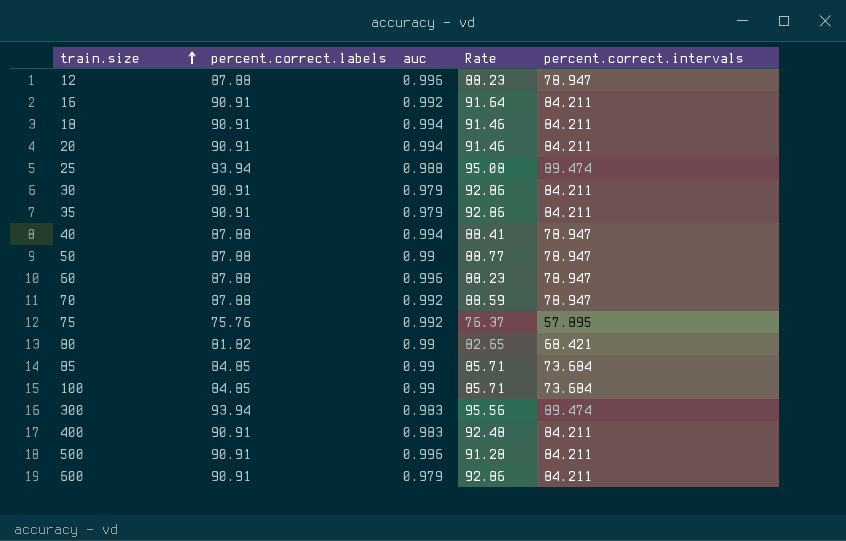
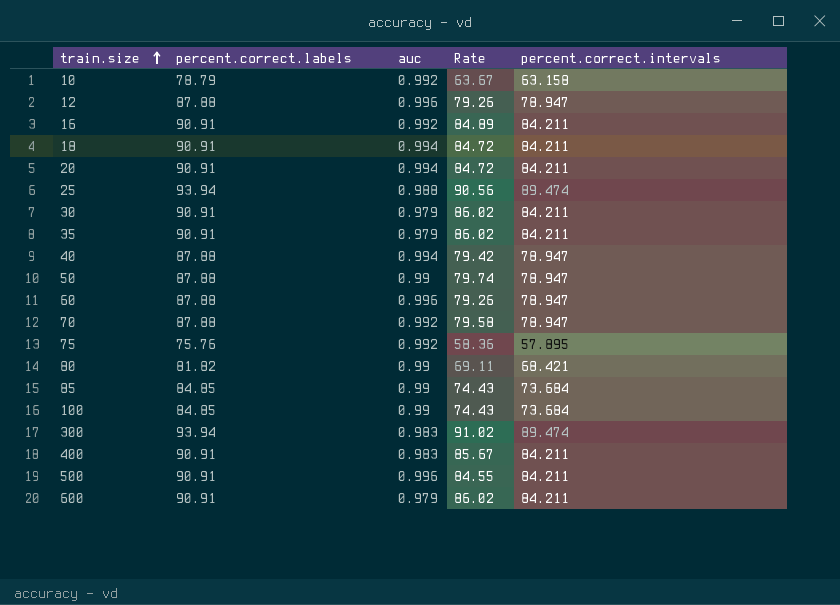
column Rate | formula: [percent.correct.labels] / [auc] -> [percent.correct.intervals] / [auc]
row 10: none -> 78.79 | 0.992 | 63.67 | 63.158

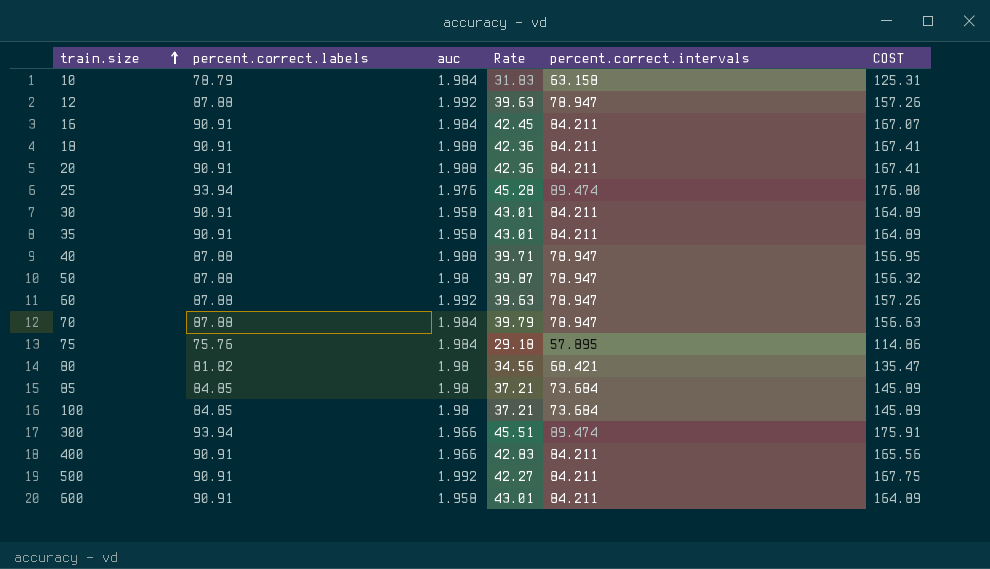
column COST | formula: none -> [auc] * [percent.correct.intervals]
10 | auc: 0.992 -> 1.984
10 | Rate: 63.67 -> 31.83
12 | auc: 0.996 -> 1.992
12 | Rate: 79.26 -> 39.63
16 | auc: 0.992 -> 1.984
16 | Rate: 84.89 -> 42.45
18 | auc: 0.994 -> 1.988
18 | Rate: 84.72 -> 42.36
20 | auc: 0.994 -> 1.988
20 | Rate: 84.72 -> 42.36
25 | auc: 0.988 -> 1.976
25 | Rate: 90.56 -> 45.28
30 | auc: 0.979 -> 1.958
30 | Rate: 86.02 -> 43.01
35 | auc: 0.979 -> 1.958
35 | Rate: 86.02 -> 43.01
40 | auc: 0.994 -> 1.988
40 | Rate: 79.42 -> 39.71
50 | auc: 0.99 -> 1.98
50 | Rate: 79.74 -> 39.87
60 | auc: 0.996 -> 1.992
60 | Rate: 79.26 -> 39.63
70 | auc: 0.992 -> 1.984
70 | Rate: 79.58 -> 39.79
75 | auc: 0.992 -> 1.984
75 | Rate: 58.36 -> 29.18
80 | auc: 0.99 -> 1.98
80 | Rate: 69.11 -> 34.56
85 | auc: 0.99 -> 1.98
85 | Rate: 74.43 -> 37.21
100 | auc: 0.99 -> 1.98
100 | Rate: 74.43 -> 37.21
300 | auc: 0.983 -> 1.966
300 | Rate: 91.02 -> 45.51
400 | auc: 0.983 -> 1.966
400 | Rate: 85.67 -> 42.83
500 | auc: 0.996 -> 1.992
500 | Rate: 84.55 -> 42.27
600 | auc: 0.979 -> 1.958
600 | Rate: 86.02 -> 43.01

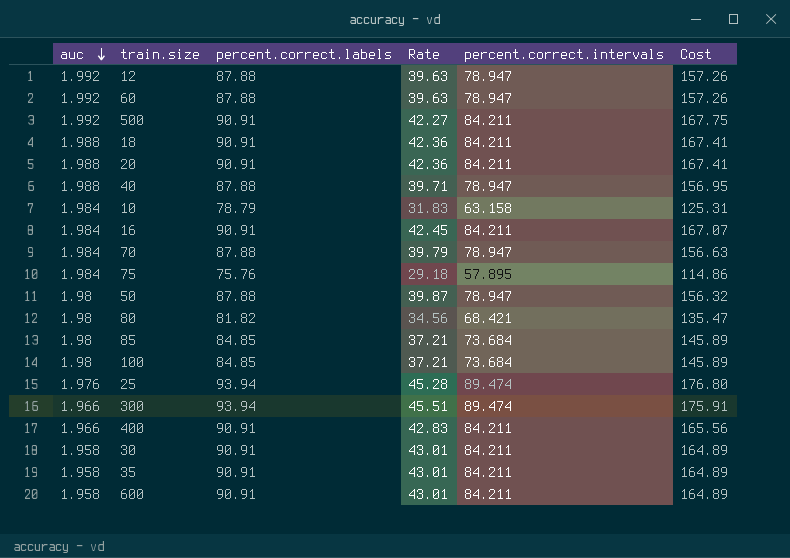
row order: train.size ascending -> auc descending
column auc | position: 3 -> 1
column name: COST -> Cost

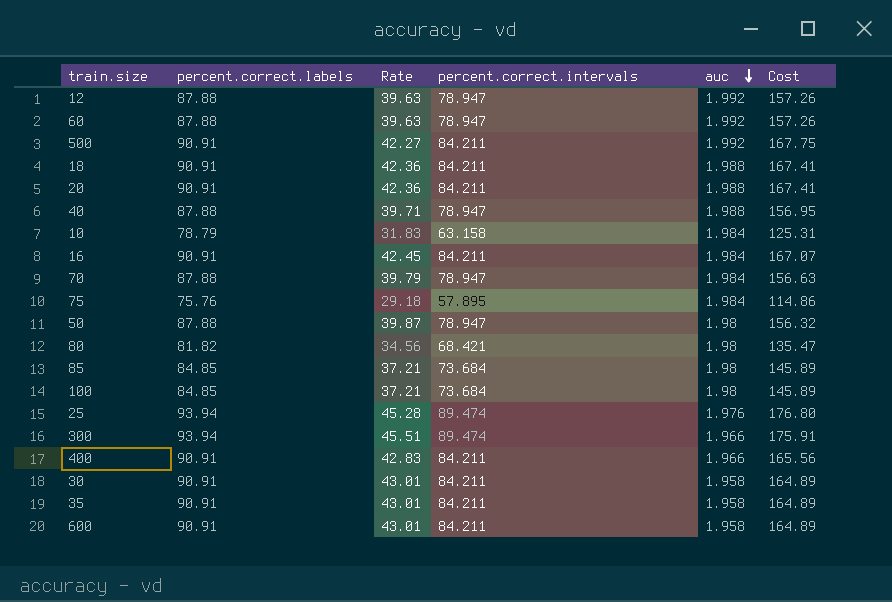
column auc | position: 1 -> 5

